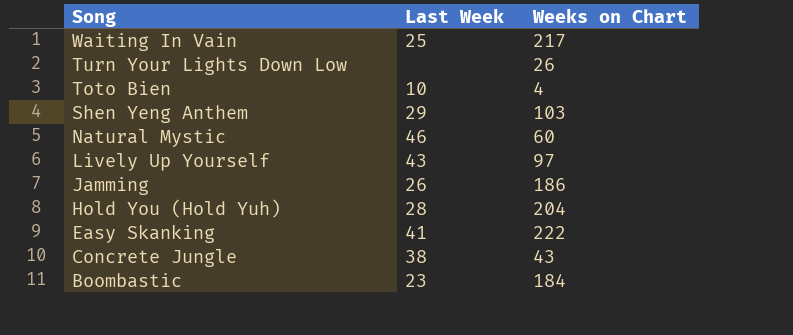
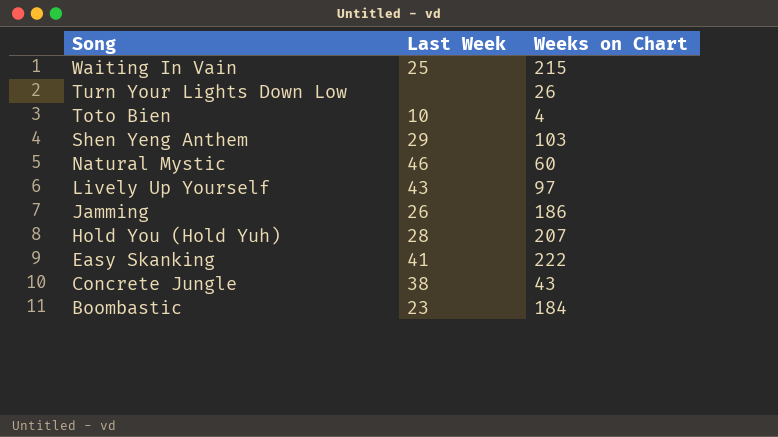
Waiting In Vain | Weeks on Chart: 217 -> 215
Hold You (Hold Yuh) | Weeks on Chart: 204 -> 207

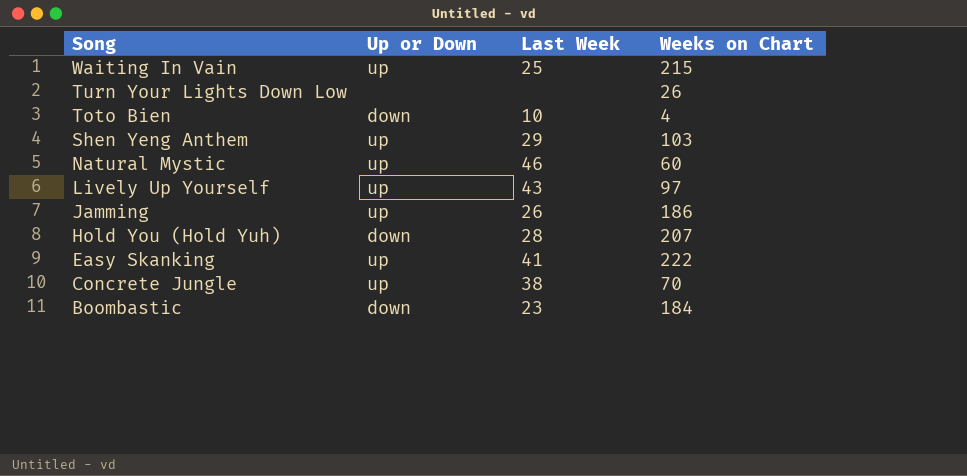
column Up or Down | position: none -> 2
Concrete Jungle | Weeks on Chart: 43 -> 70

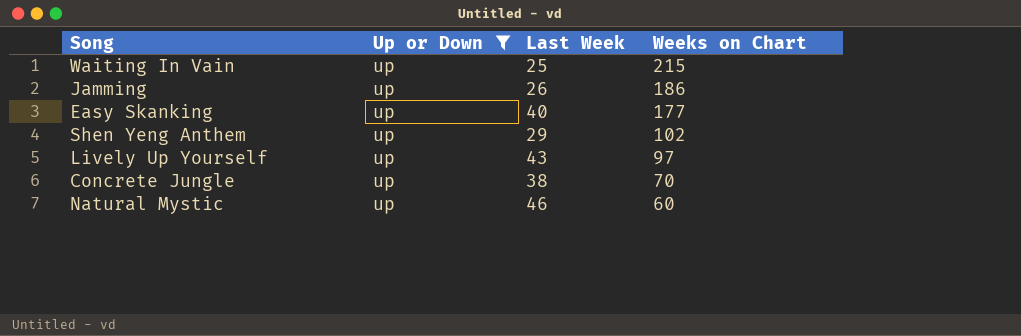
filter: none -> Up or Down = up
row order: Song descending -> Weeks on Chart descending
Easy Skanking | Last Week: 41 -> 40
Easy Skanking | Weeks on Chart: 222 -> 177
Shen Yeng Anthem | Weeks on Chart: 103 -> 102

